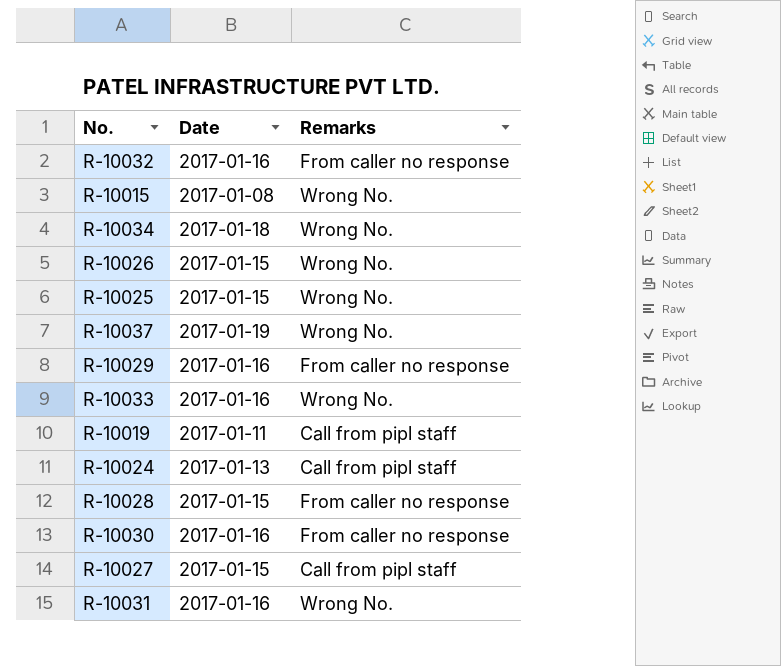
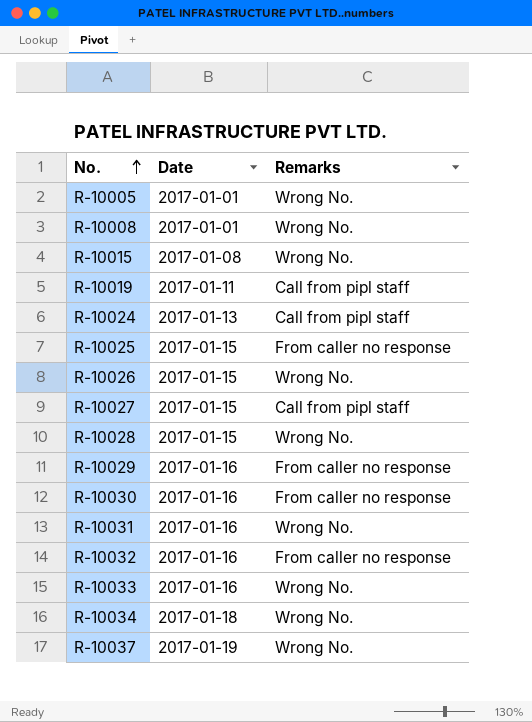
row order: none -> No. ascending
row R-10005: none -> 2017-01-01 | Wrong No.
row R-10008: none -> 2017-01-01 | Wrong No.
R-10025 | Remarks: Wrong No. -> From caller no response
R-10028 | Remarks: From caller no response -> Wrong No.

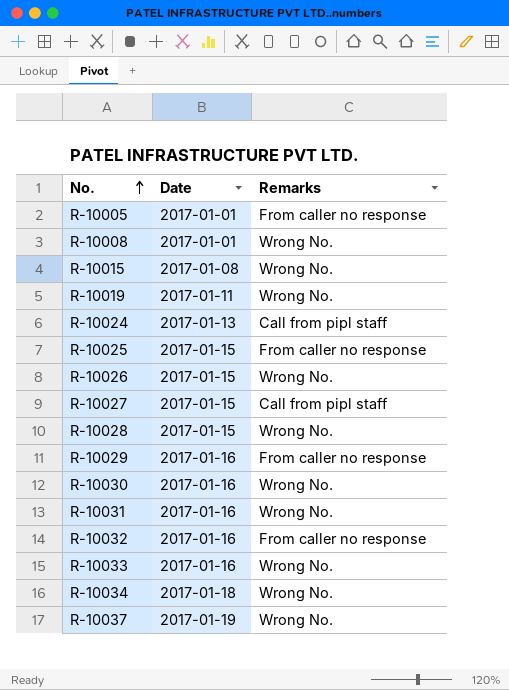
R-10005 | Remarks: Wrong No. -> From caller no response
R-10019 | Remarks: Call from pipl staff -> Wrong No.
R-10030 | Remarks: From caller no response -> Wrong No.

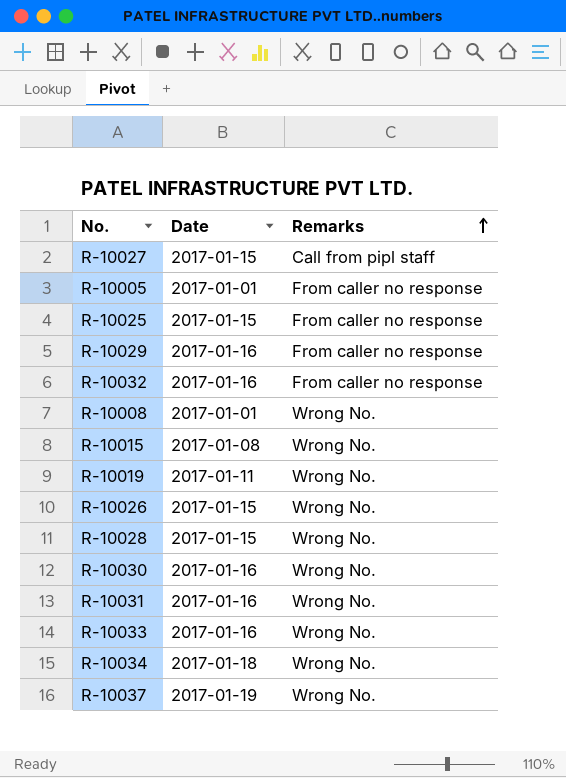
row order: No. ascending -> Remarks ascending
row R-10024: 2017-01-13 | Call from pipl staff -> none

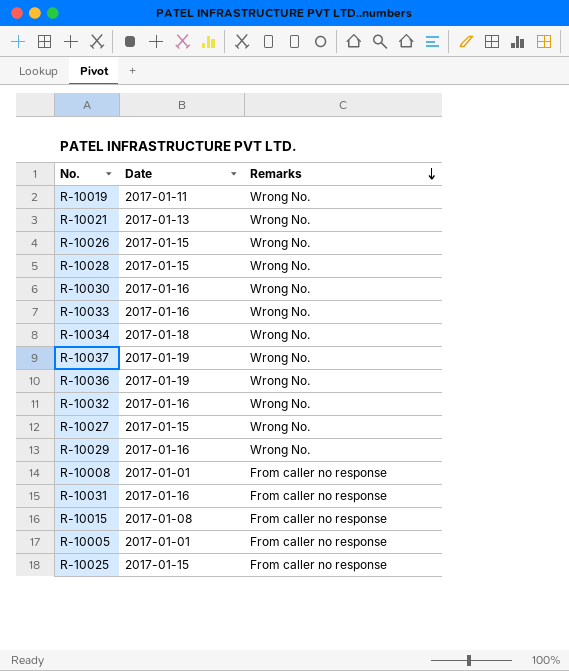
row order: Remarks ascending -> Remarks descending
row R-10021: none -> 2017-01-13 | Wrong No.
row R-10036: none -> 2017-01-19 | Wrong No.
R-10032 | Remarks: From caller no response -> Wrong No.
R-10027 | Remarks: Call from pipl staff -> Wrong No.
R-10029 | Remarks: From caller no response -> Wrong No.
R-10008 | Remarks: Wrong No. -> From caller no response
R-10031 | Remarks: Wrong No. -> From caller no response
R-10015 | Remarks: Wrong No. -> From caller no response

